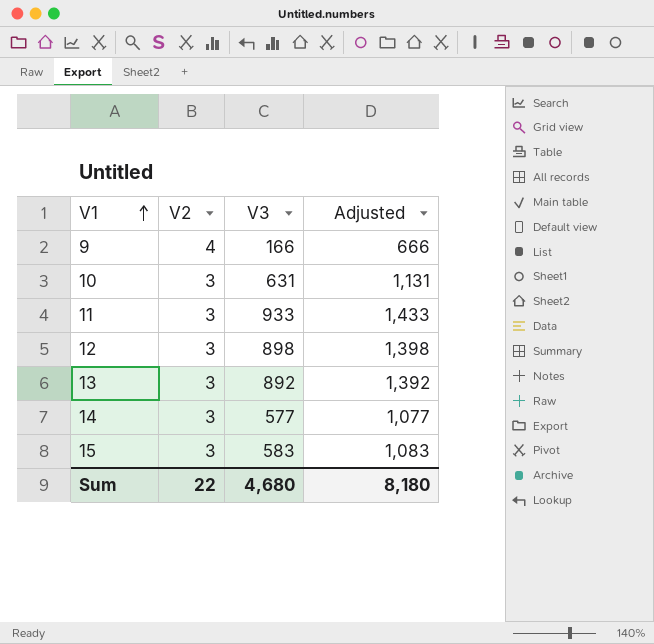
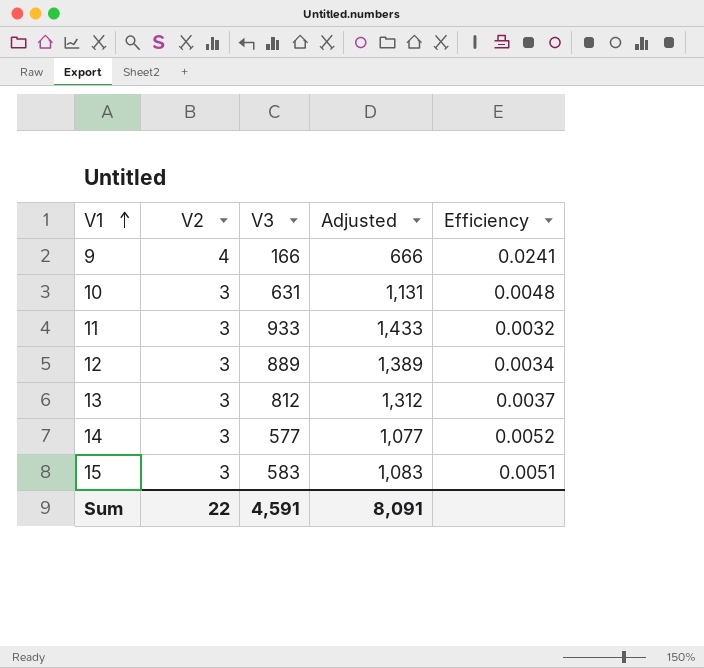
column Efficiency | formula: none -> [V2] / [V3]
12 | V3: 898 -> 889
12 | Adjusted: 1,398 -> 1,389
13 | V3: 892 -> 812
13 | Adjusted: 1,392 -> 1,312
Sum | V3: 4,680 -> 4,591
Sum | Adjusted: 8,180 -> 8,091

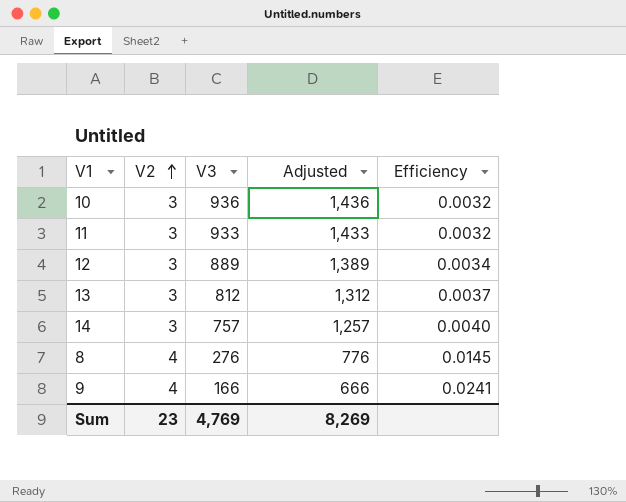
row order: V1 ascending -> V2 ascending
row 15: 3 | 583 | 1,083 | 0.0051 -> none
10 | V3: 631 -> 936
10 | Adjusted: 1,131 -> 1,436
10 | Efficiency: 0.0048 -> 0.0032
14 | V3: 577 -> 757
14 | Adjusted: 1,077 -> 1,257
14 | Efficiency: 0.0052 -> 0.0040
row 8: none -> 4 | 276 | 776 | 0.0145
Sum | V2: 22 -> 23
Sum | V3: 4,591 -> 4,769
Sum | Adjusted: 8,091 -> 8,269

